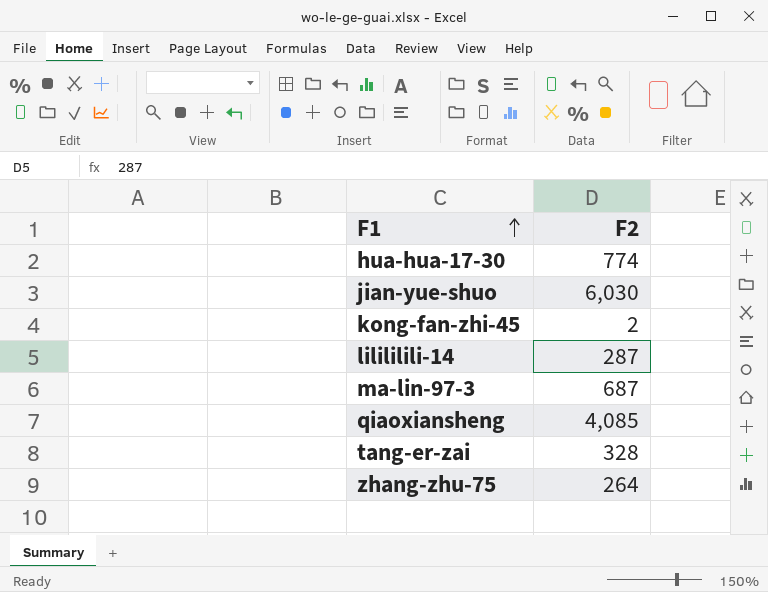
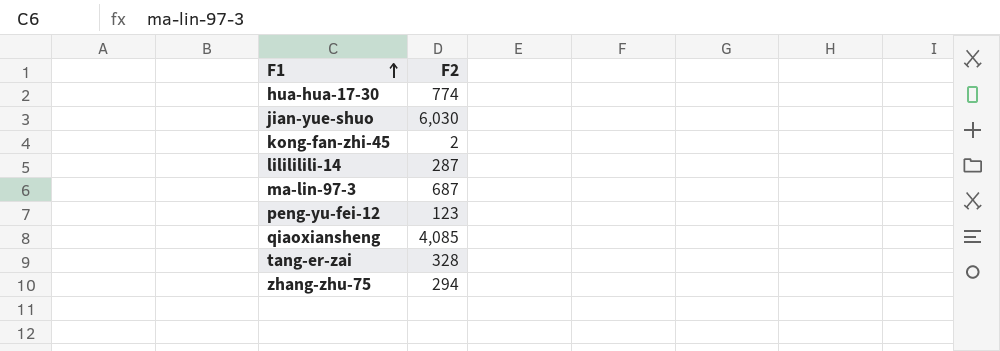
row peng-yu-fei-12: none -> 123
zhang-zhu-75 | F2: 264 -> 294

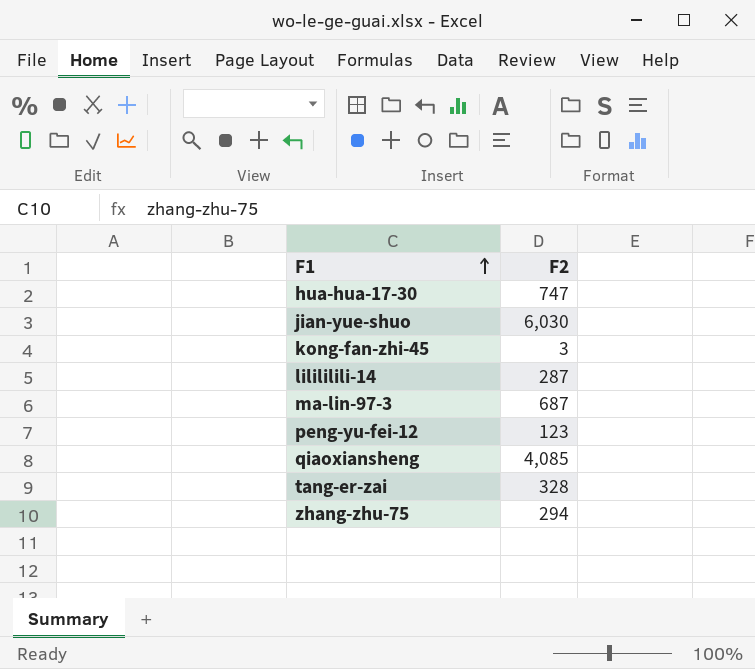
hua-hua-17-30 | F2: 774 -> 747
kong-fan-zhi-45 | F2: 2 -> 3

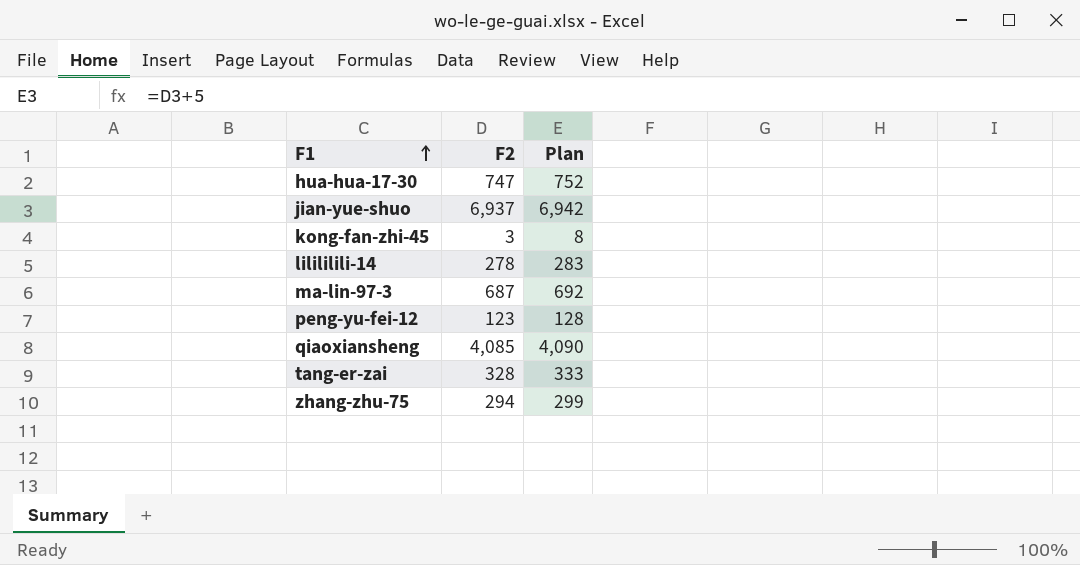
column Plan | formula: none -> [F2] + 5
jian-yue-shuo | F2: 6,030 -> 6,937
lilililili-14 | F2: 287 -> 278

